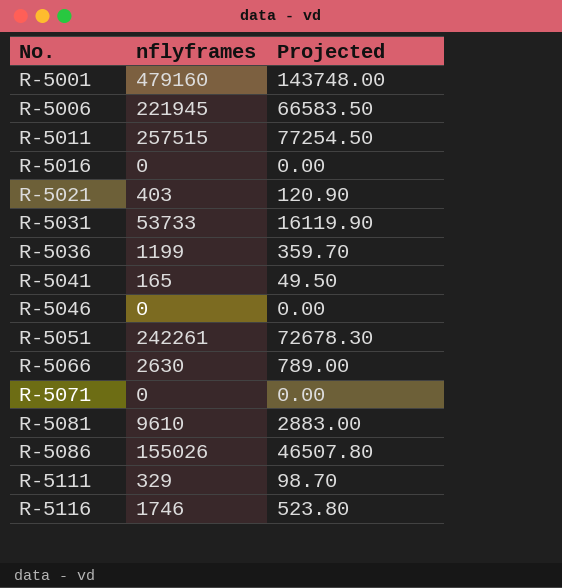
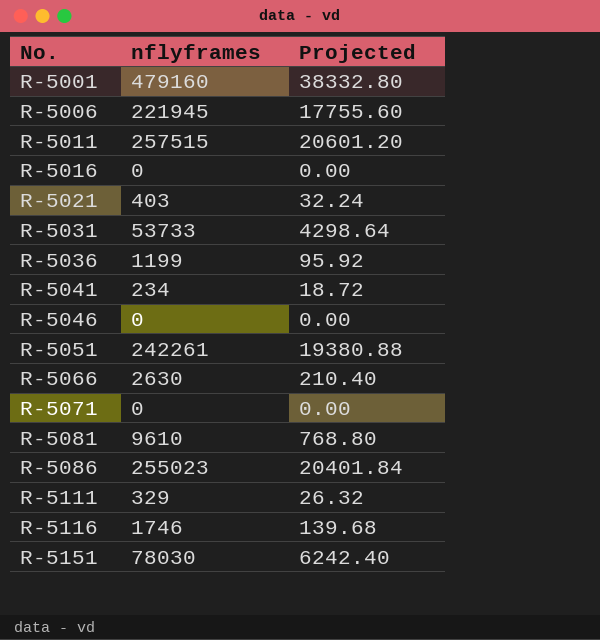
column Projected | formula: [nflyframes] * 0.3 -> [nflyframes] * 0.08
R-5041 | nflyframes: 165 -> 234
R-5086 | nflyframes: 155026 -> 255023
row R-5151: none -> 78030 | 6242.40

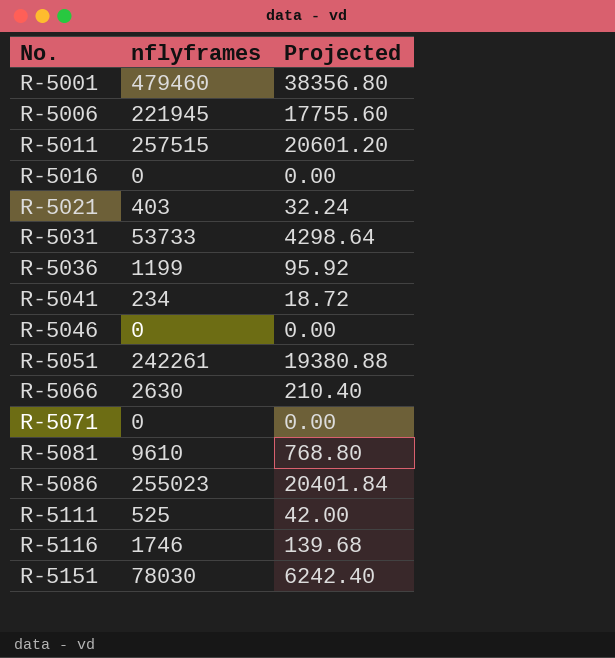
R-5001 | nflyframes: 479160 -> 479460
R-5001 | Projected: 38332.80 -> 38356.80
R-5111 | nflyframes: 329 -> 525
R-5111 | Projected: 26.32 -> 42.00

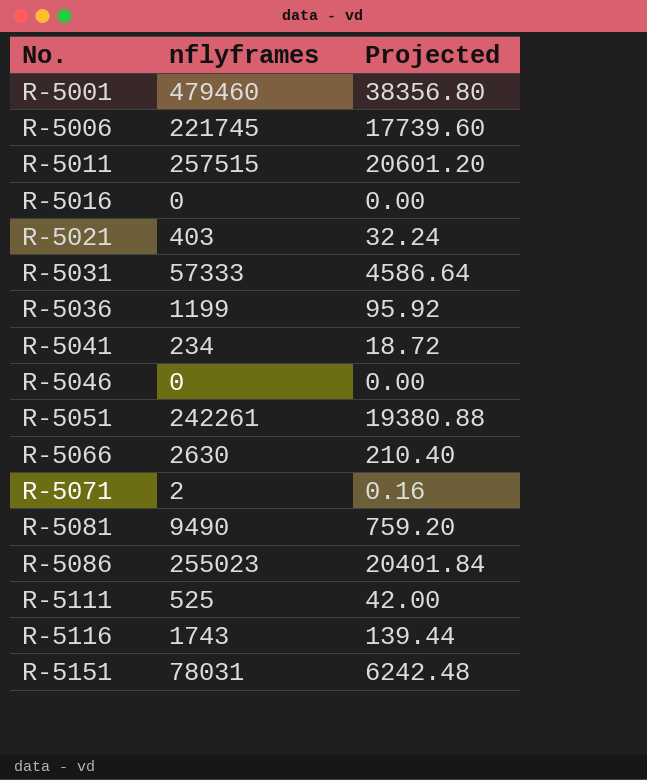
R-5006 | nflyframes: 221945 -> 221745
R-5006 | Projected: 17755.60 -> 17739.60
R-5031 | nflyframes: 53733 -> 57333
R-5031 | Projected: 4298.64 -> 4586.64
R-5071 | nflyframes: 0 -> 2
R-5071 | Projected: 0.00 -> 0.16
R-5081 | nflyframes: 9610 -> 9490
R-5081 | Projected: 768.80 -> 759.20
R-5116 | nflyframes: 1746 -> 1743
R-5116 | Projected: 139.68 -> 139.44
R-5151 | nflyframes: 78030 -> 78031
R-5151 | Projected: 6242.40 -> 6242.48

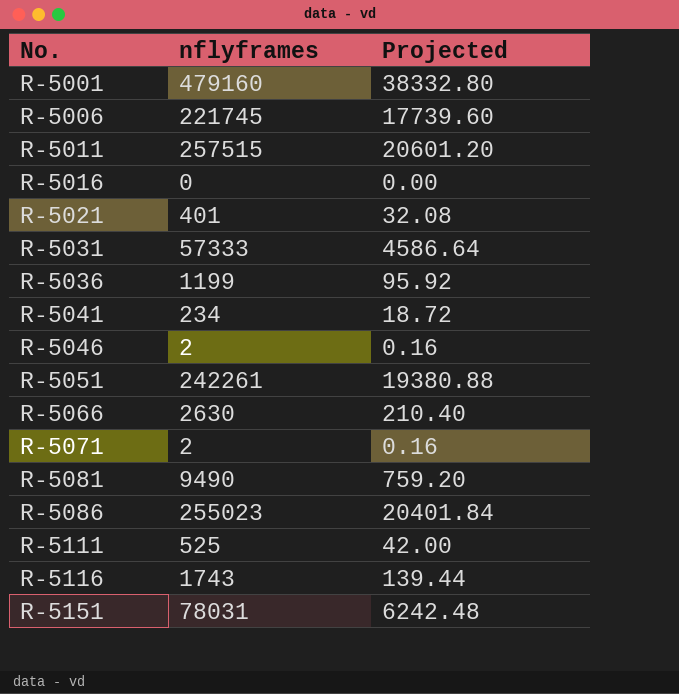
R-5001 | nflyframes: 479460 -> 479160
R-5001 | Projected: 38356.80 -> 38332.80
R-5021 | nflyframes: 403 -> 401
R-5021 | Projected: 32.24 -> 32.08
R-5046 | nflyframes: 0 -> 2
R-5046 | Projected: 0.00 -> 0.16

